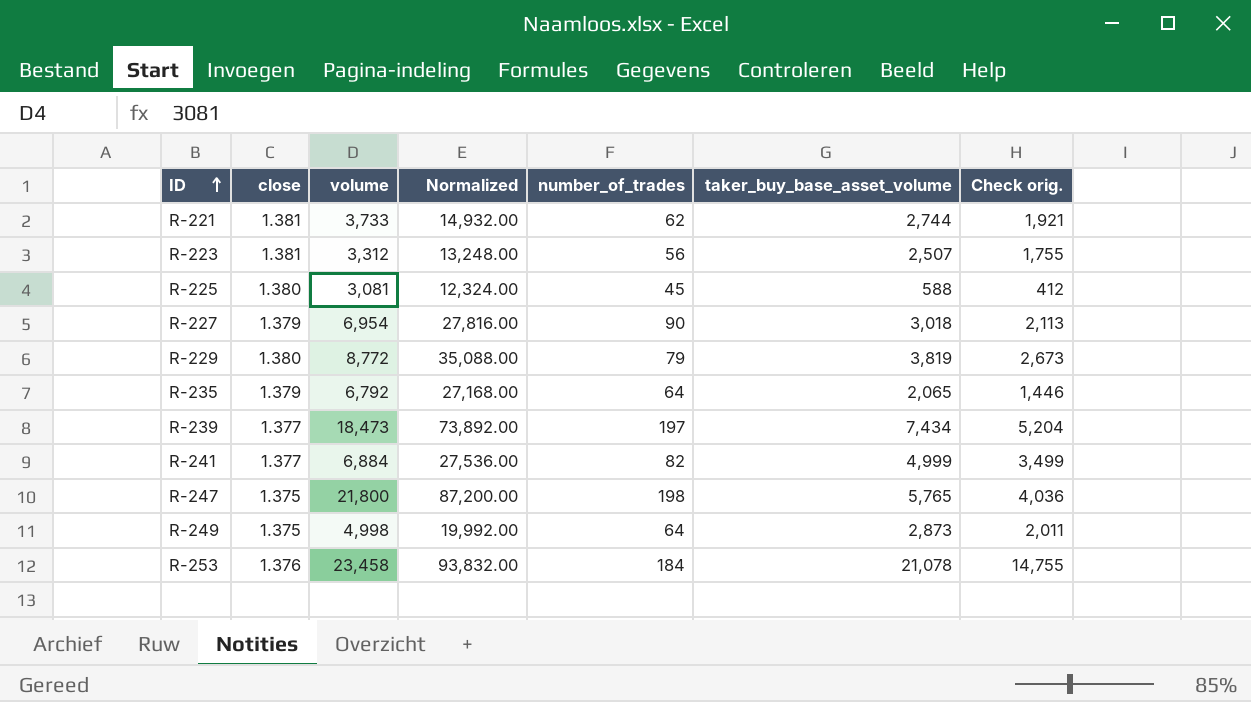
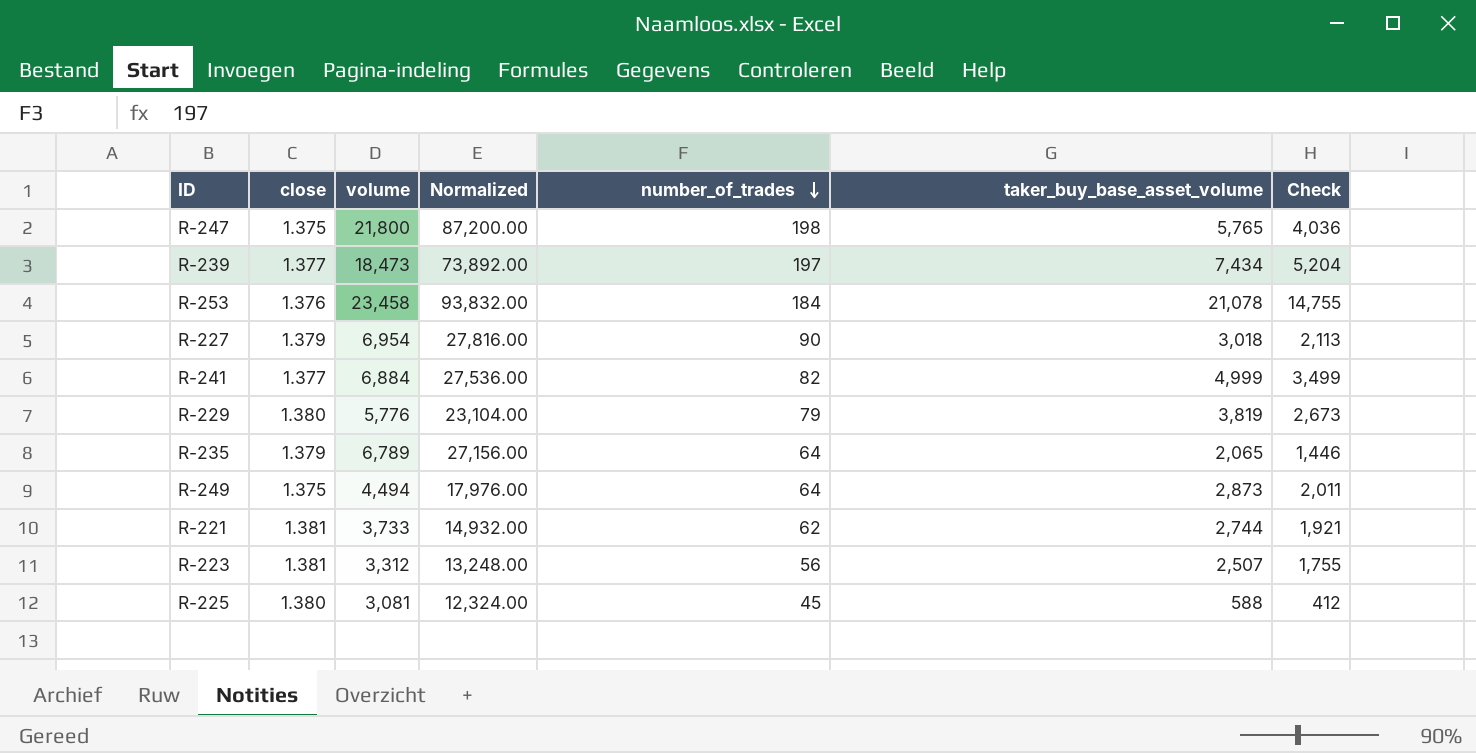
row order: ID ascending -> number_of_trades descending
column name: Check orig. -> Check
R-229 | volume: 8,772 -> 5,776
R-229 | Normalized: 35,088.00 -> 23,104.00
R-235 | volume: 6,792 -> 6,789
R-235 | Normalized: 27,168.00 -> 27,156.00
R-249 | volume: 4,998 -> 4,494
R-249 | Normalized: 19,992.00 -> 17,976.00

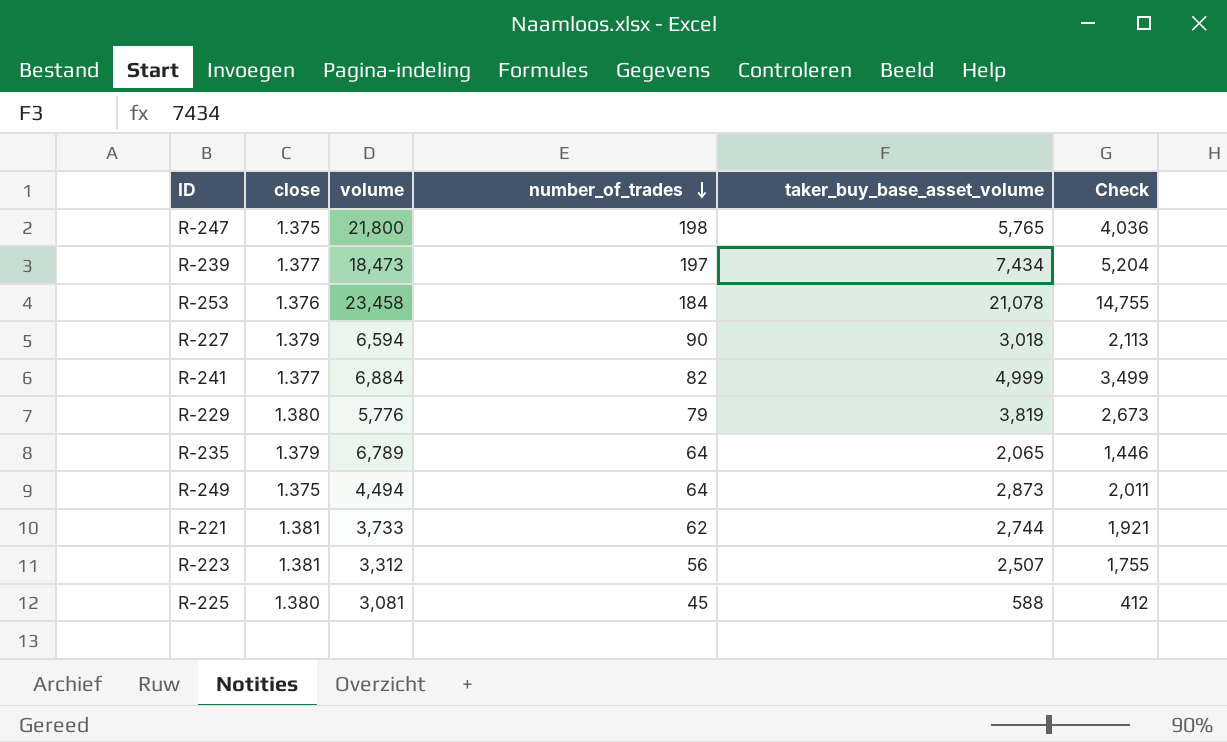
column Normalized | formula: [volume] * 4 -> none
R-227 | volume: 6,954 -> 6,594

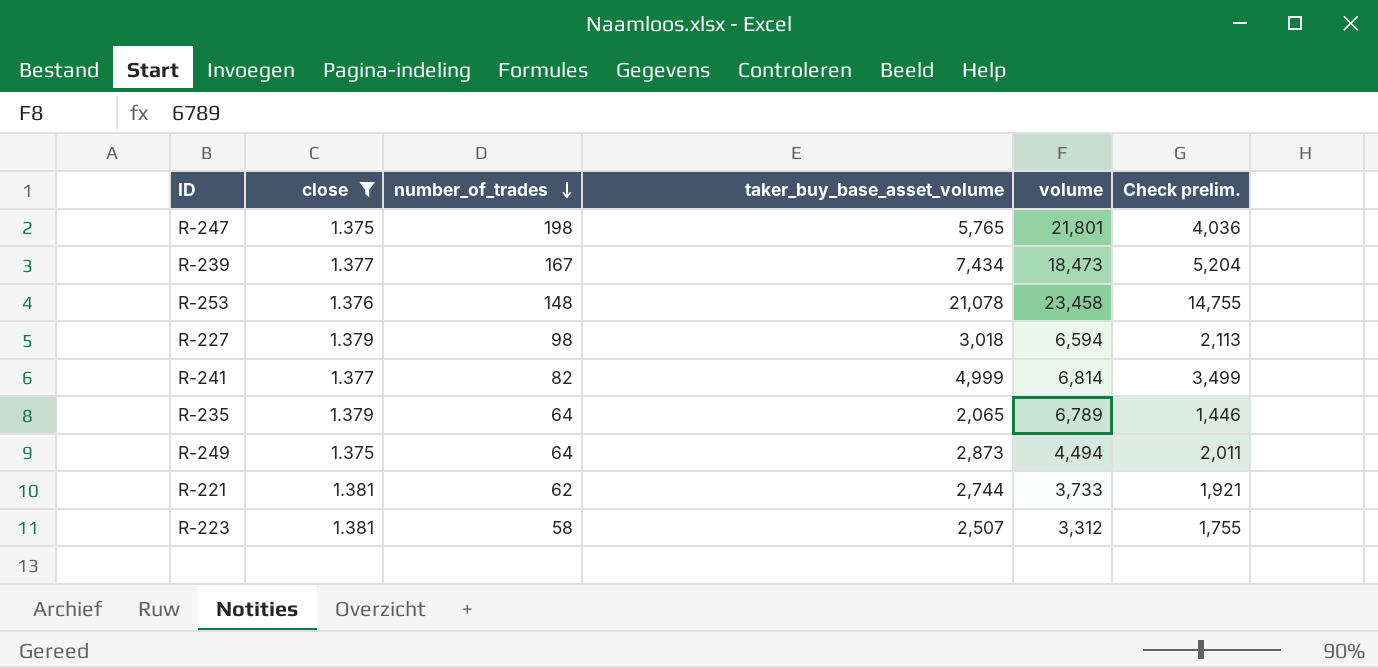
filter: none -> close != 1.380
column volume | position: 3 -> 5
column name: Check -> Check prelim.
R-247 | volume: 21,800 -> 21,801
R-239 | number_of_trades: 197 -> 167
R-253 | number_of_trades: 184 -> 148
R-227 | number_of_trades: 90 -> 98
R-241 | volume: 6,884 -> 6,814
R-223 | number_of_trades: 56 -> 58

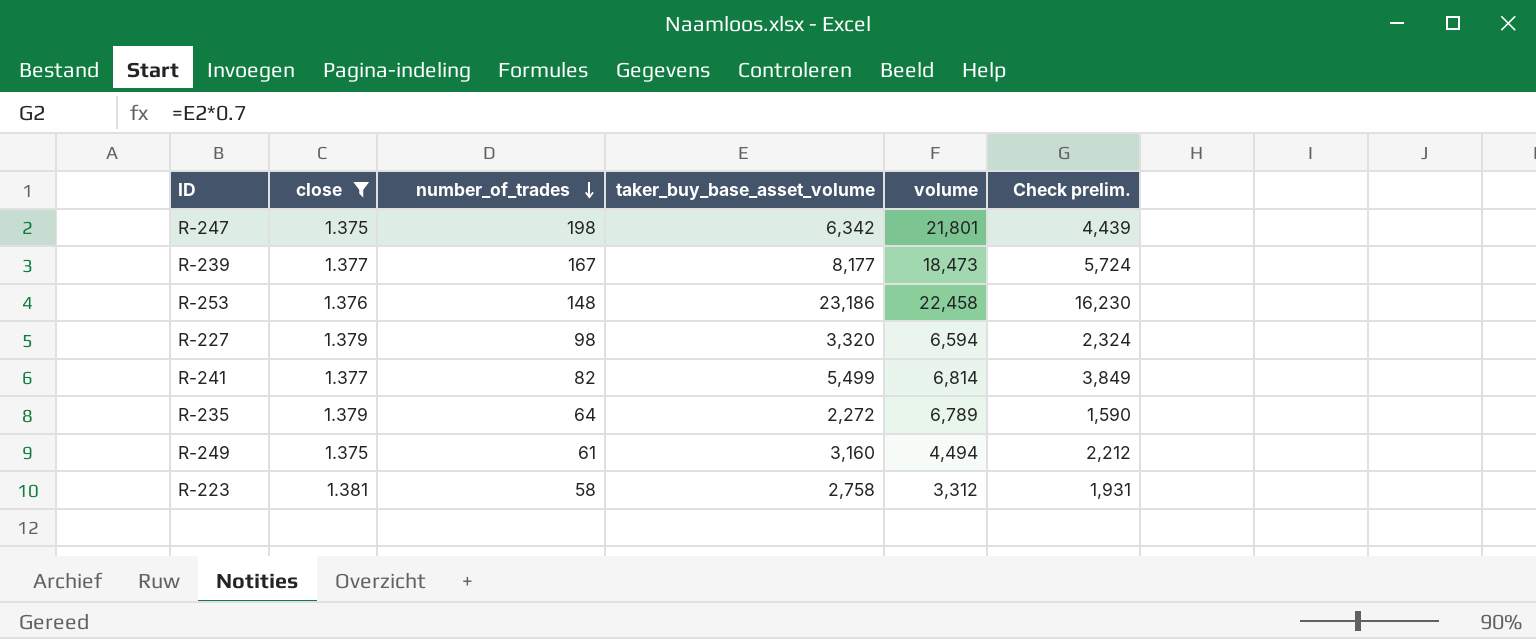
row R-221: 1.381 | 62 | 2,744 | 3,733 | 1,921 -> none
R-247 | taker_buy_base_asset_volume: 5,765 -> 6,342
R-247 | Check prelim.: 4,036 -> 4,439
R-239 | taker_buy_base_asset_volume: 7,434 -> 8,177
R-239 | Check prelim.: 5,204 -> 5,724
R-253 | taker_buy_base_asset_volume: 21,078 -> 23,186
R-253 | volume: 23,458 -> 22,458
R-253 | Check prelim.: 14,755 -> 16,230
R-227 | taker_buy_base_asset_volume: 3,018 -> 3,320
R-227 | Check prelim.: 2,113 -> 2,324
R-241 | taker_buy_base_asset_volume: 4,999 -> 5,499
R-241 | Check prelim.: 3,499 -> 3,849
R-235 | taker_buy_base_asset_volume: 2,065 -> 2,272
R-235 | Check prelim.: 1,446 -> 1,590
R-249 | number_of_trades: 64 -> 61
R-249 | taker_buy_base_asset_volume: 2,873 -> 3,160
R-249 | Check prelim.: 2,011 -> 2,212
R-223 | taker_buy_base_asset_volume: 2,507 -> 2,758
R-223 | Check prelim.: 1,755 -> 1,931

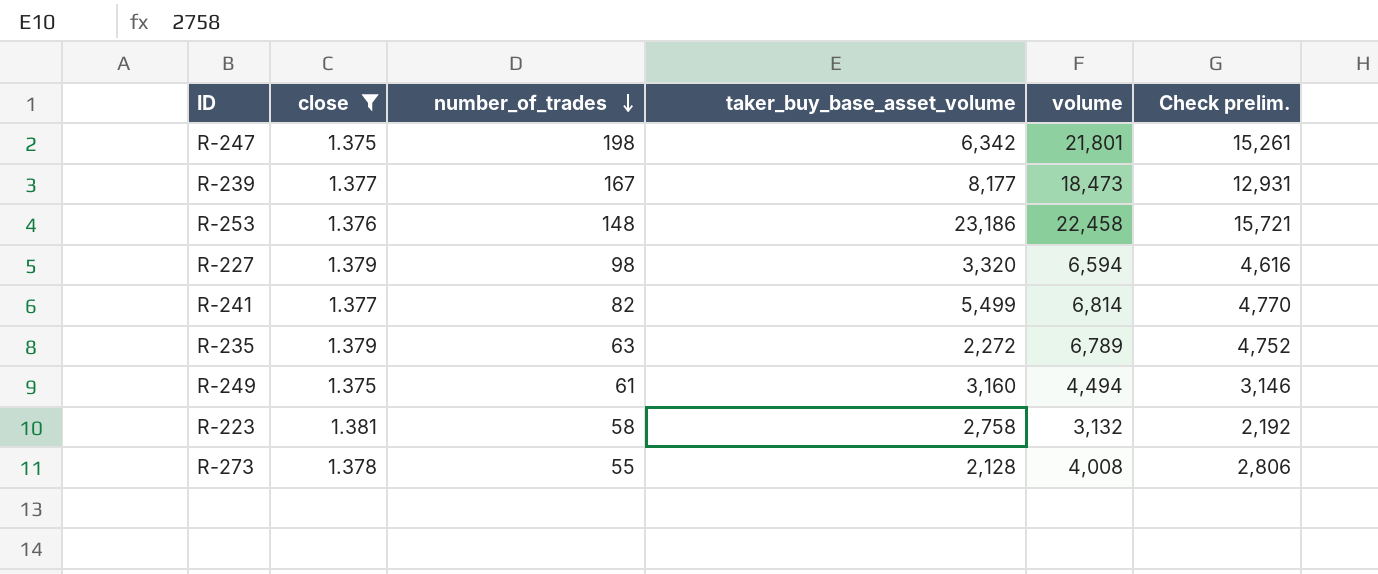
column Check prelim. | formula: [taker_buy_base_asset_volume] * 0.7 -> [volume] * 0.7
R-235 | number_of_trades: 64 -> 63
R-223 | volume: 3,312 -> 3,132
row R-273: none -> 1.378 | 55 | 2,128 | 4,008 | 2,806

